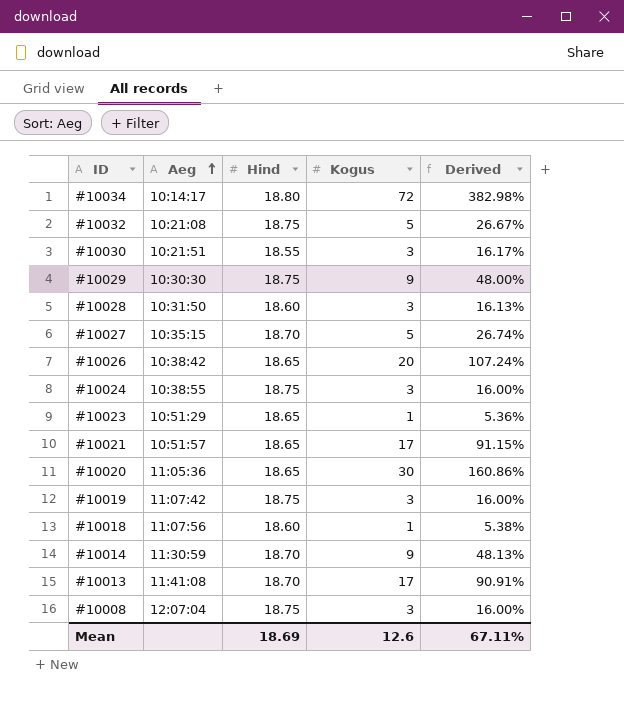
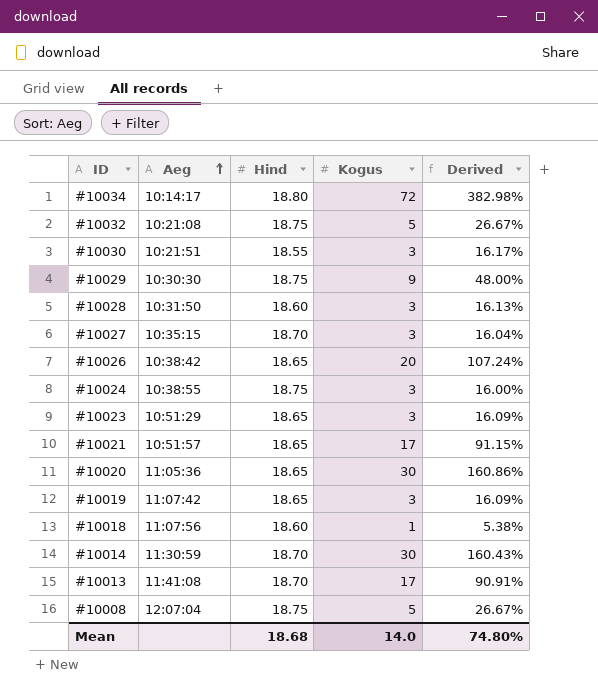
#10027 | Kogus: 5 -> 3
#10027 | Derived: 26.74% -> 16.04%
#10023 | Kogus: 1 -> 3
#10023 | Derived: 5.36% -> 16.09%
#10019 | Hind: 18.75 -> 18.65
#10019 | Derived: 16.00% -> 16.09%
#10014 | Kogus: 9 -> 30
#10014 | Derived: 48.13% -> 160.43%
#10008 | Kogus: 3 -> 5
#10008 | Derived: 16.00% -> 26.67%
Mean | Hind: 18.69 -> 18.68
Mean | Kogus: 12.6 -> 14.0
Mean | Derived: 67.11% -> 74.80%

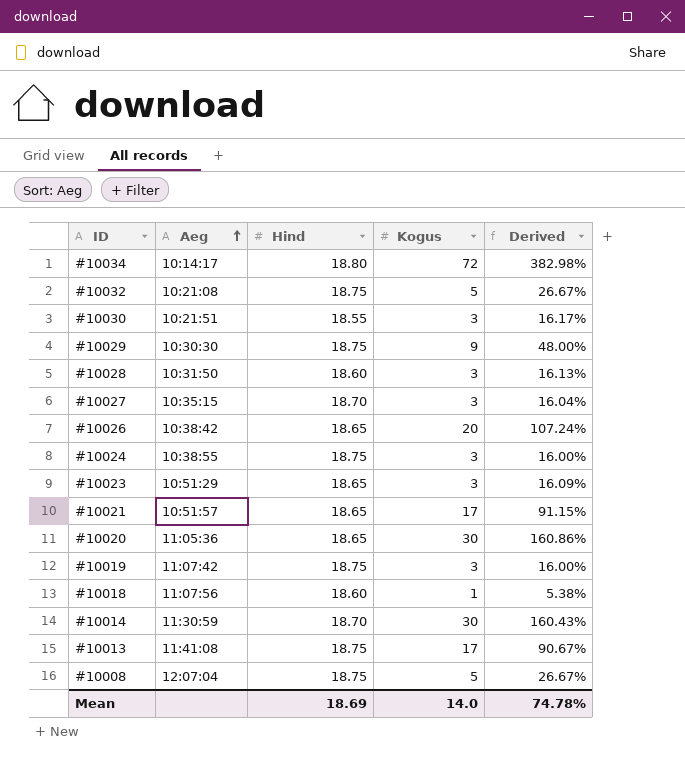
#10019 | Hind: 18.65 -> 18.75
#10019 | Derived: 16.09% -> 16.00%
#10013 | Hind: 18.70 -> 18.75
#10013 | Derived: 90.91% -> 90.67%
Mean | Hind: 18.68 -> 18.69
Mean | Derived: 74.80% -> 74.78%

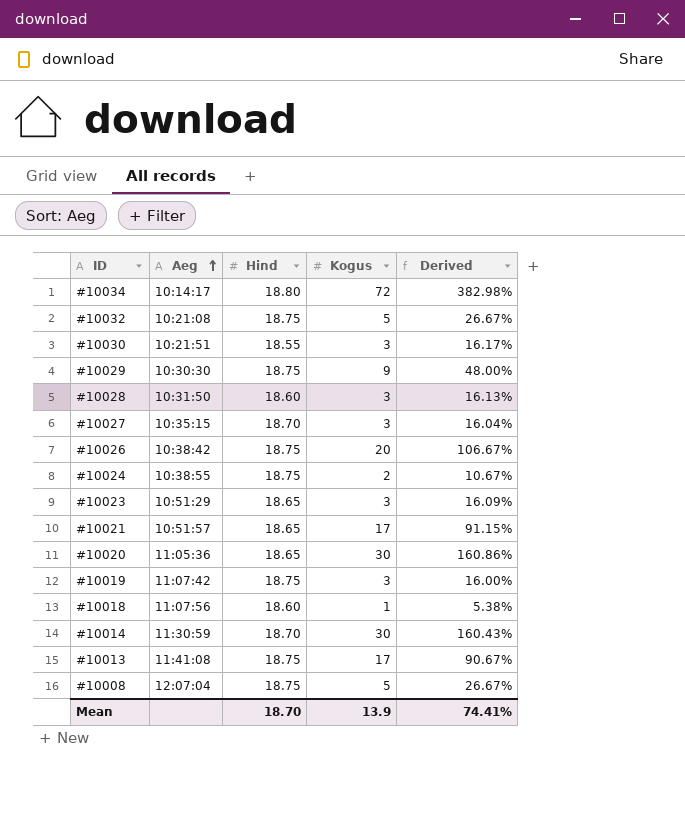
#10026 | Hind: 18.65 -> 18.75
#10026 | Derived: 107.24% -> 106.67%
#10024 | Kogus: 3 -> 2
#10024 | Derived: 16.00% -> 10.67%
Mean | Hind: 18.69 -> 18.70
Mean | Kogus: 14.0 -> 13.9
Mean | Derived: 74.78% -> 74.41%

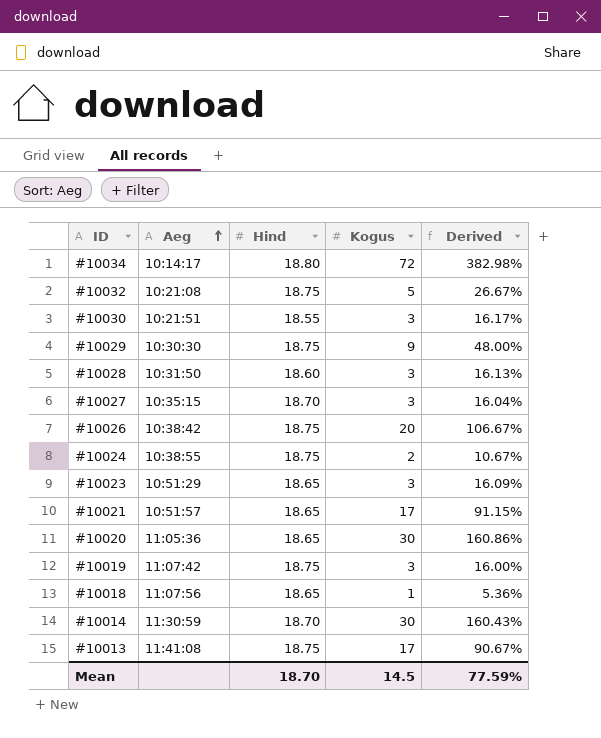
row #10008: 12:07:04 | 18.75 | 5 | 26.67% -> none
#10018 | Hind: 18.60 -> 18.65
#10018 | Derived: 5.38% -> 5.36%
Mean | Kogus: 13.9 -> 14.5
Mean | Derived: 74.41% -> 77.59%

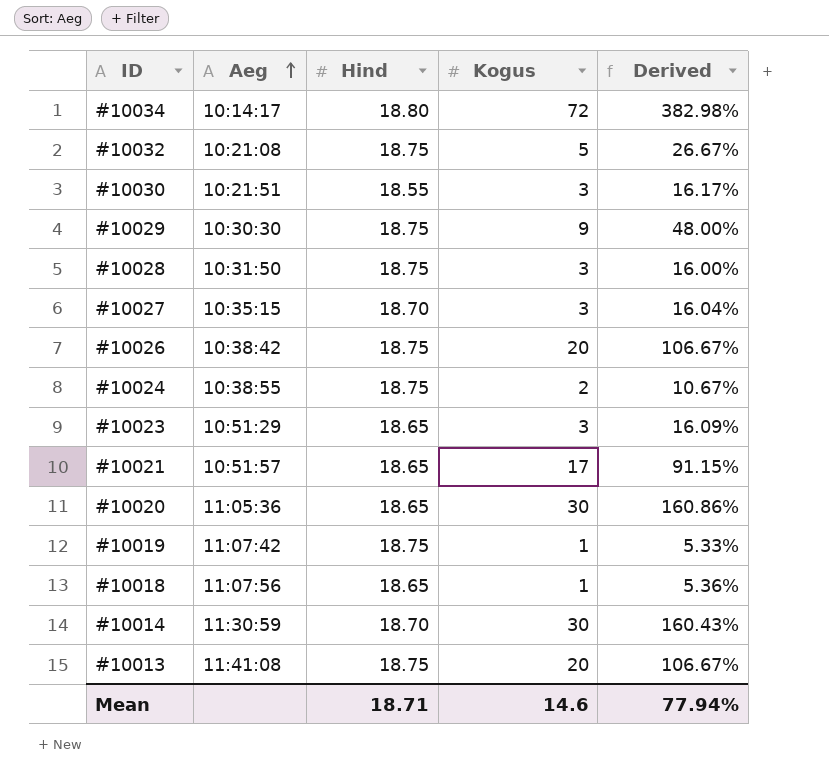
#10028 | Hind: 18.60 -> 18.75
#10028 | Derived: 16.13% -> 16.00%
#10019 | Kogus: 3 -> 1
#10019 | Derived: 16.00% -> 5.33%
#10013 | Kogus: 17 -> 20
#10013 | Derived: 90.67% -> 106.67%
Mean | Hind: 18.70 -> 18.71
Mean | Kogus: 14.5 -> 14.6
Mean | Derived: 77.59% -> 77.94%

